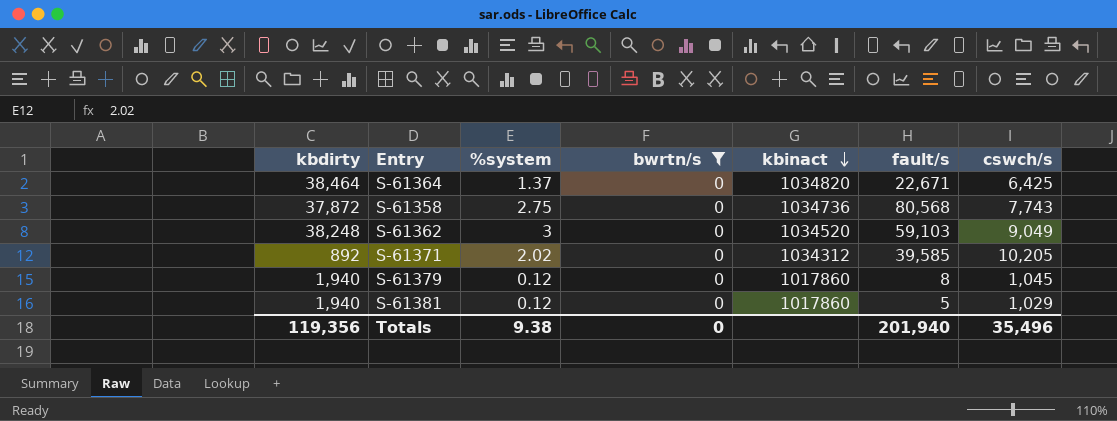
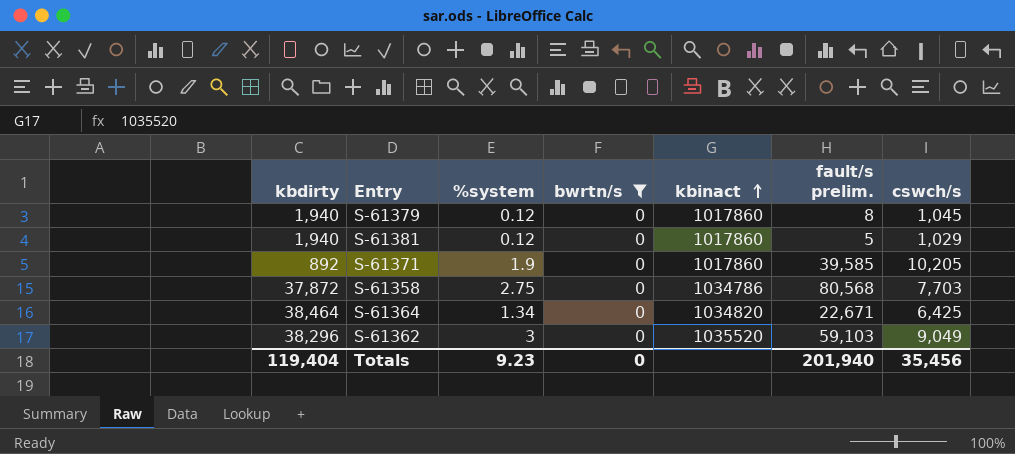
row order: kbinact descending -> kbinact ascending
column name: fault/s -> fault/s prelim.
S-61371 | %system: 2.02 -> 1.9
S-61371 | kbinact: 1034312 -> 1017860
S-61358 | kbinact: 1034736 -> 1034786
S-61358 | cswch/s: 7,743 -> 7,703
S-61364 | %system: 1.37 -> 1.34
S-61362 | kbdirty: 38,248 -> 38,296
S-61362 | kbinact: 1034520 -> 1035520
Totals | kbdirty: 119,356 -> 119,404
Totals | %system: 9.38 -> 9.23
Totals | cswch/s: 35,496 -> 35,456

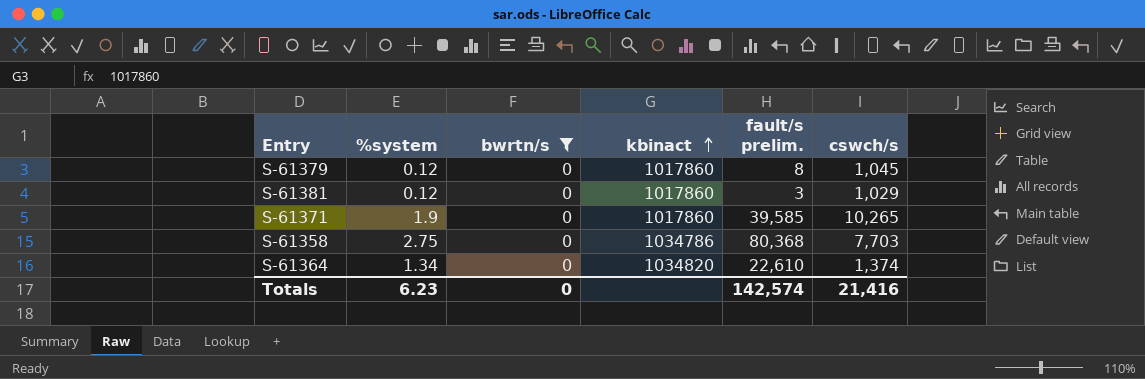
column kbdirty | position: 1 -> none
row S-61362: 38,296 | 3 | 0 | 1035520 | 59,103 | 9,049 -> none
S-61381 | fault/s prelim.: 5 -> 3
S-61371 | cswch/s: 10,205 -> 10,265
S-61358 | fault/s prelim.: 80,568 -> 80,368
S-61364 | fault/s prelim.: 22,671 -> 22,610
S-61364 | cswch/s: 6,425 -> 1,374
Totals | %system: 9.23 -> 6.23
Totals | fault/s prelim.: 201,940 -> 142,574
Totals | cswch/s: 35,456 -> 21,416

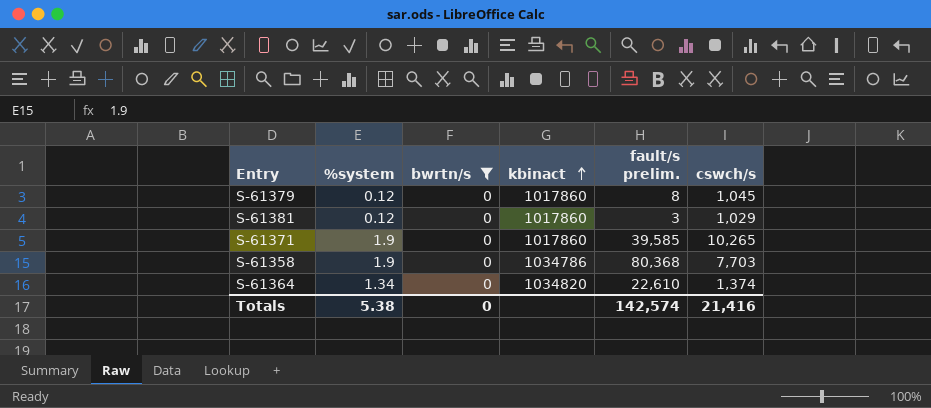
S-61358 | %system: 2.75 -> 1.9
Totals | %system: 6.23 -> 5.38

